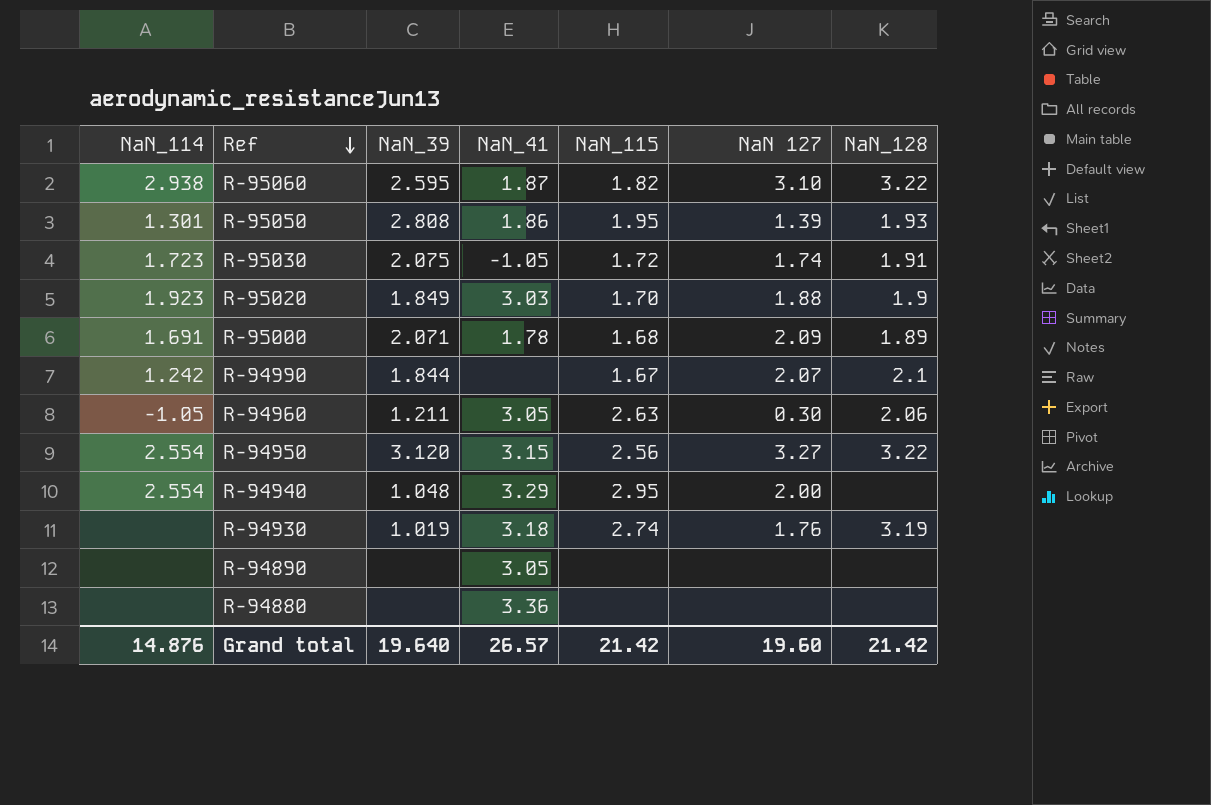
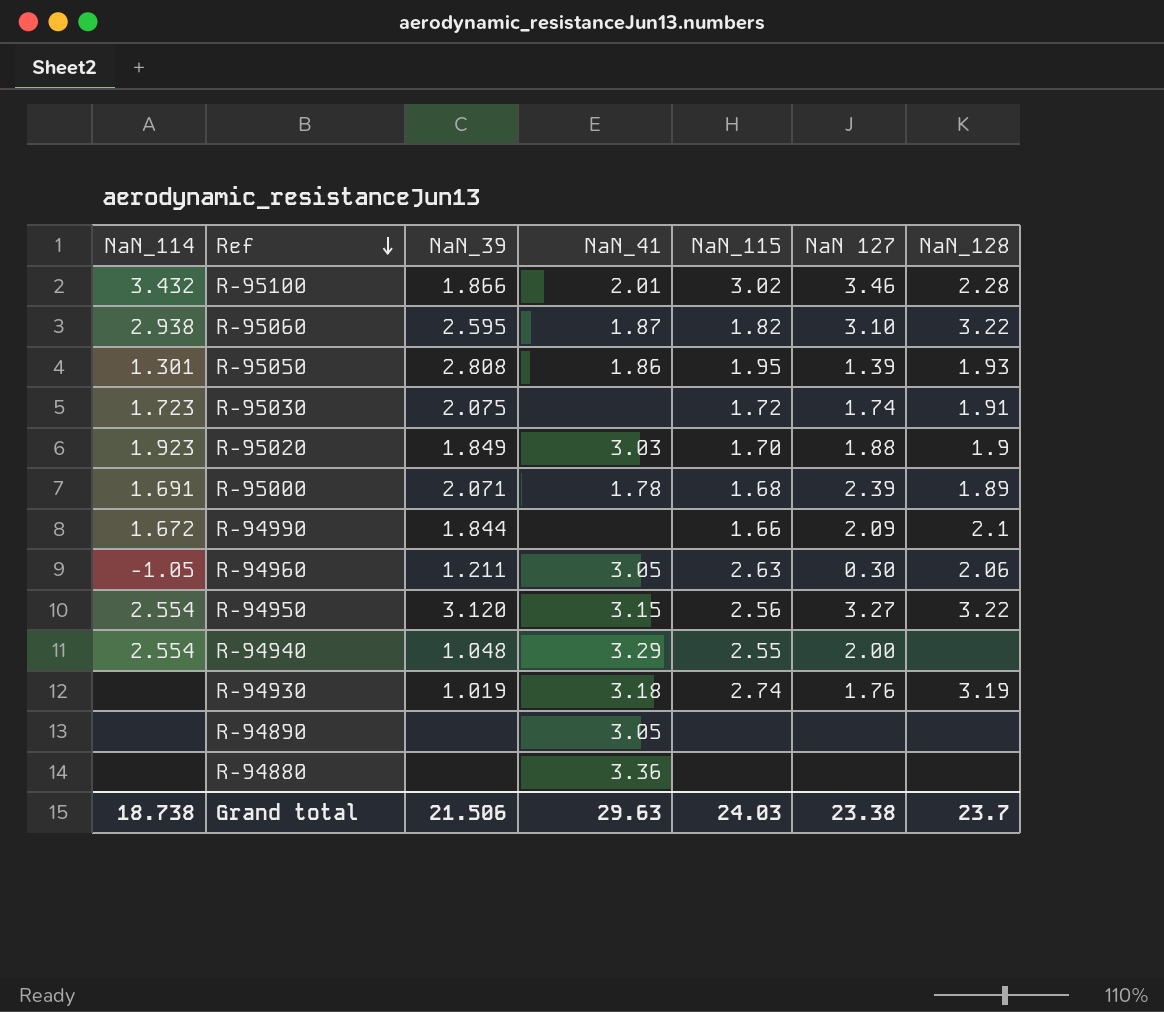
row R-95100: none -> 3.432 | 1.866 | 2.01 | 3.02 | 3.46 | 2.28
R-95030 | NaN_41: -1.05 -> none
R-95000 | NaN 127: 2.09 -> 2.39
R-94990 | NaN_114: 1.242 -> 1.672
R-94990 | NaN_115: 1.67 -> 1.66
R-94990 | NaN 127: 2.07 -> 2.09
R-94940 | NaN_115: 2.95 -> 2.55
Grand total | NaN_114: 14.876 -> 18.738
Grand total | NaN_39: 19.640 -> 21.506
Grand total | NaN_41: 26.57 -> 29.63
Grand total | NaN_115: 21.42 -> 24.03
Grand total | NaN 127: 19.60 -> 23.38
Grand total | NaN_128: 21.42 -> 23.7

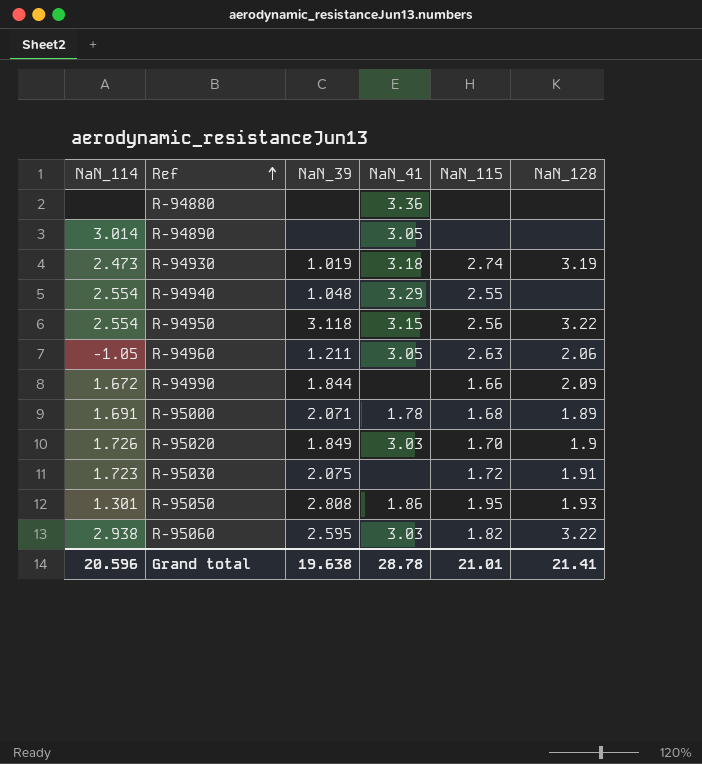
row order: Ref descending -> Ref ascending
column NaN 127 | position: 6 -> none
row R-95100: 3.432 | 1.866 | 2.01 | 3.02 | 3.46 | 2.28 -> none
R-94890 | NaN_114: none -> 3.014
R-94930 | NaN_114: none -> 2.473
R-94950 | NaN_39: 3.120 -> 3.118
R-94990 | NaN_128: 2.1 -> 2.09
R-95020 | NaN_114: 1.923 -> 1.726
R-95060 | NaN_41: 1.87 -> 3.03
Grand total | NaN_114: 18.738 -> 20.596
Grand total | NaN_39: 21.506 -> 19.638
Grand total | NaN_41: 29.63 -> 28.78
Grand total | NaN_115: 24.03 -> 21.01
Grand total | NaN_128: 23.7 -> 21.41

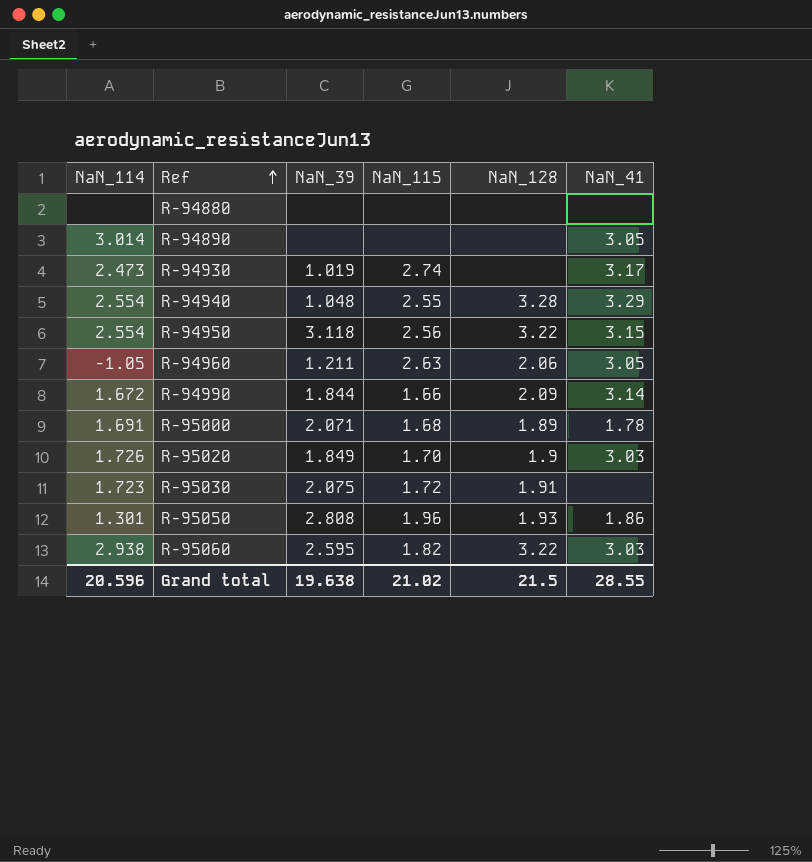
column NaN_41 | position: 4 -> 6
R-94880 | NaN_41: 3.36 -> none
R-94930 | NaN_128: 3.19 -> none
R-94930 | NaN_41: 3.18 -> 3.17
R-94940 | NaN_128: none -> 3.28
R-94990 | NaN_41: none -> 3.14
R-95050 | NaN_115: 1.95 -> 1.96
Grand total | NaN_115: 21.01 -> 21.02
Grand total | NaN_128: 21.41 -> 21.5
Grand total | NaN_41: 28.78 -> 28.55

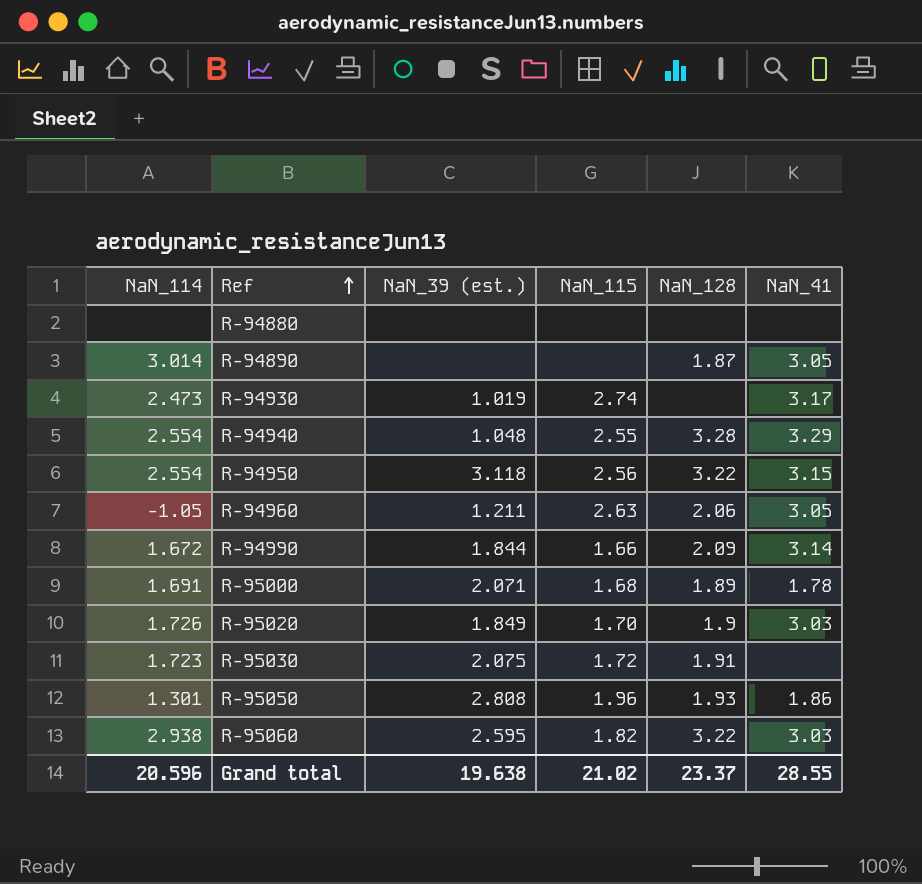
column name: NaN_39 -> NaN_39 (est.)
R-94890 | NaN_128: none -> 1.87
Grand total | NaN_128: 21.5 -> 23.37

